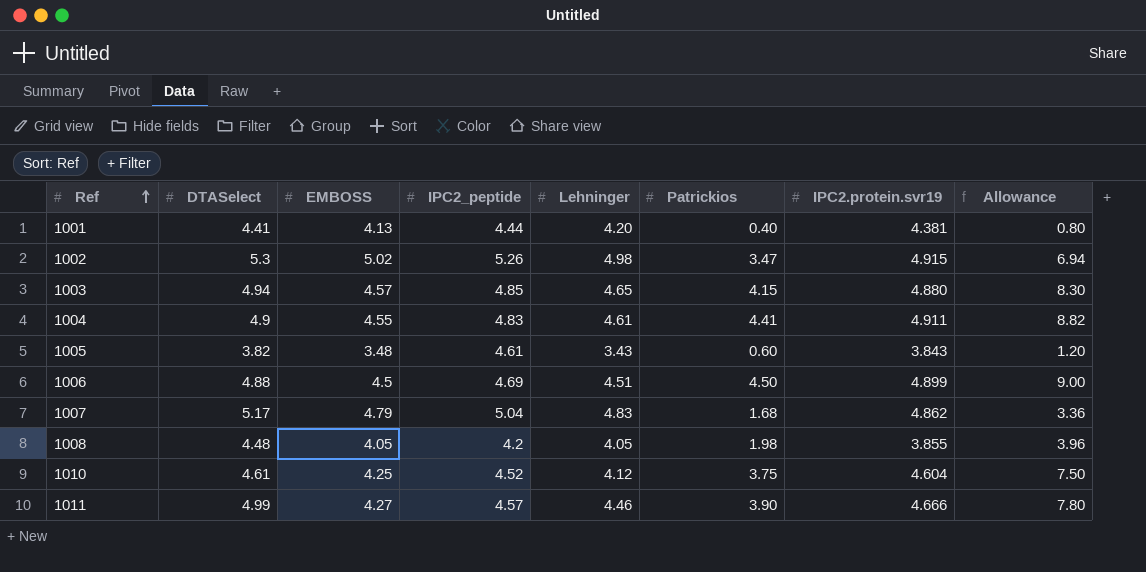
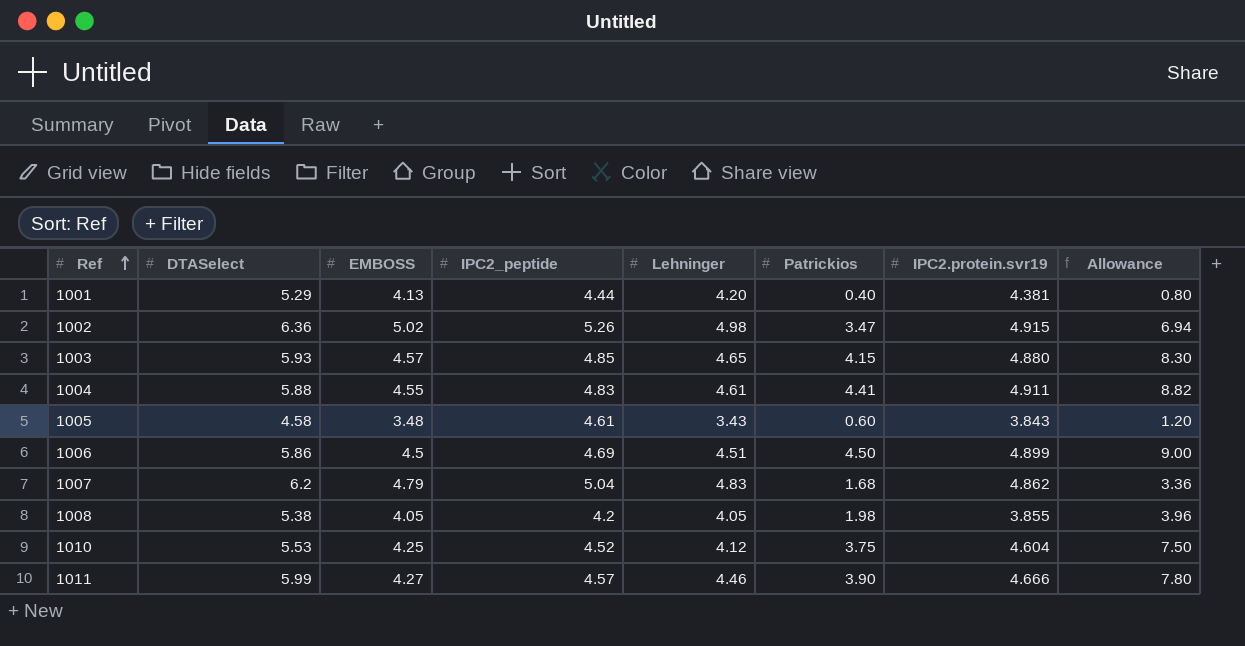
1001 | DTASelect: 4.41 -> 5.29
1002 | DTASelect: 5.3 -> 6.36
1003 | DTASelect: 4.94 -> 5.93
1004 | DTASelect: 4.9 -> 5.88
1005 | DTASelect: 3.82 -> 4.58
1006 | DTASelect: 4.88 -> 5.86
1007 | DTASelect: 5.17 -> 6.2
1008 | DTASelect: 4.48 -> 5.38
1010 | DTASelect: 4.61 -> 5.53
1011 | DTASelect: 4.99 -> 5.99

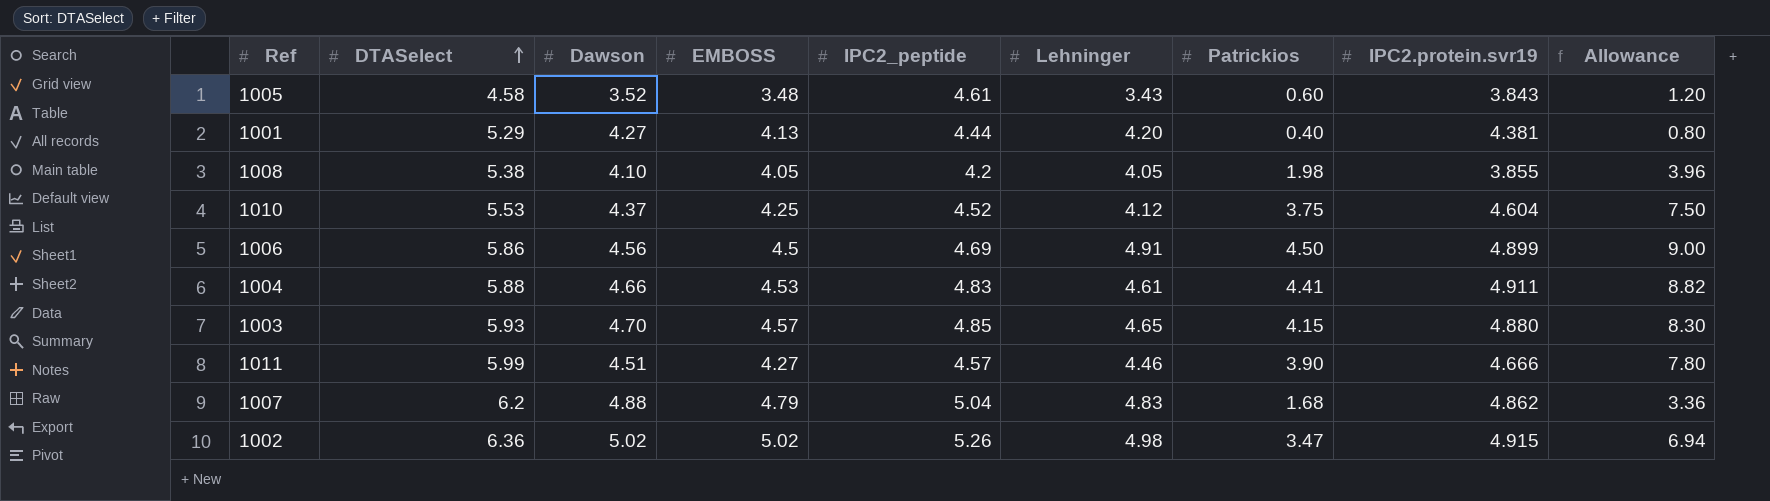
row order: Ref ascending -> DTASelect ascending
column Dawson | position: none -> 3
1006 | Lehninger: 4.51 -> 4.91
1004 | EMBOSS: 4.55 -> 4.53

